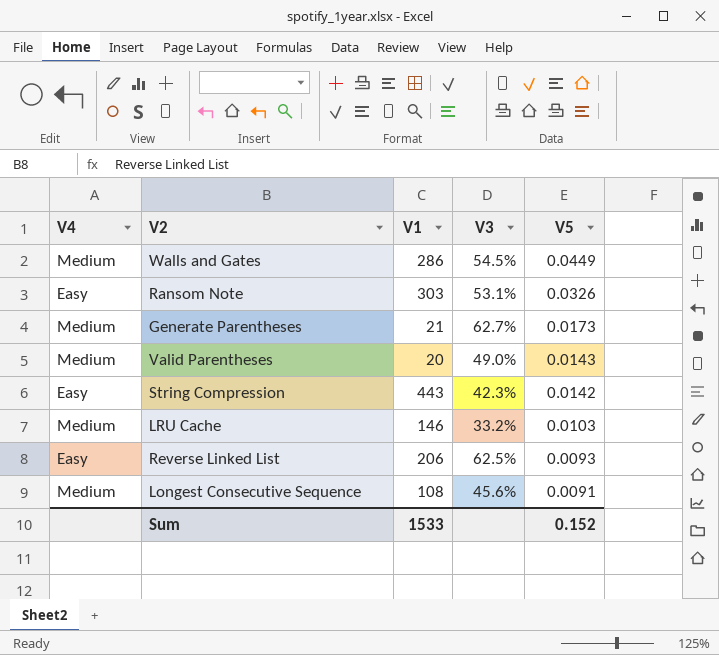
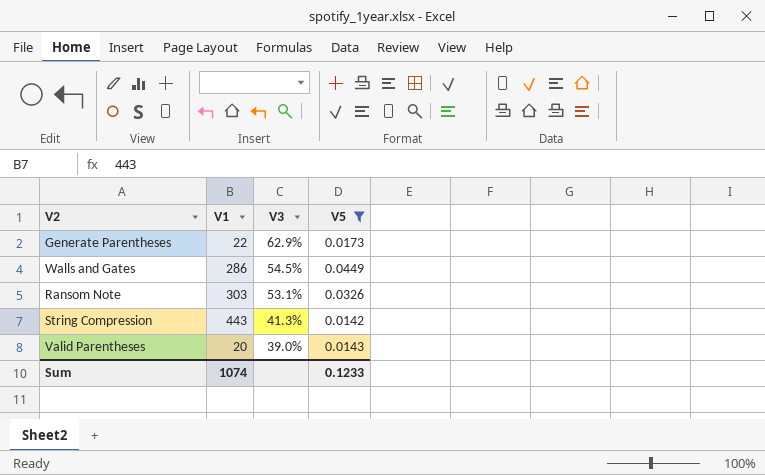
filter: none -> V5 >= 0.0142
row order: V5 descending -> V3 descending
column V4 | position: 1 -> none
Generate Parentheses | V1: 21 -> 22
Generate Parentheses | V3: 62.7% -> 62.9%
String Compression | V3: 42.3% -> 41.3%
Valid Parentheses | V3: 49.0% -> 39.0%
Sum | V1: 1533 -> 1074
Sum | V5: 0.152 -> 0.1233

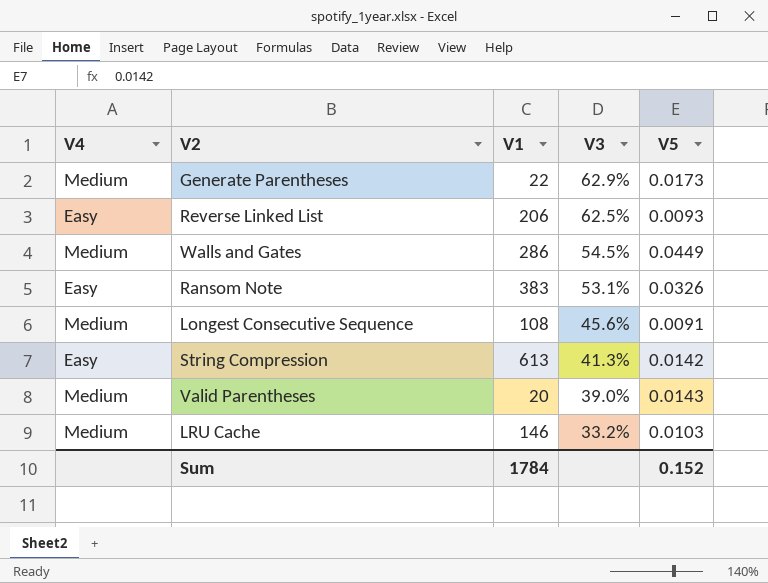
filter: V5 >= 0.0142 -> none
column V4 | position: none -> 1
Ransom Note | V1: 303 -> 383
String Compression | V1: 443 -> 613
Sum | V1: 1074 -> 1784
Sum | V5: 0.1233 -> 0.152

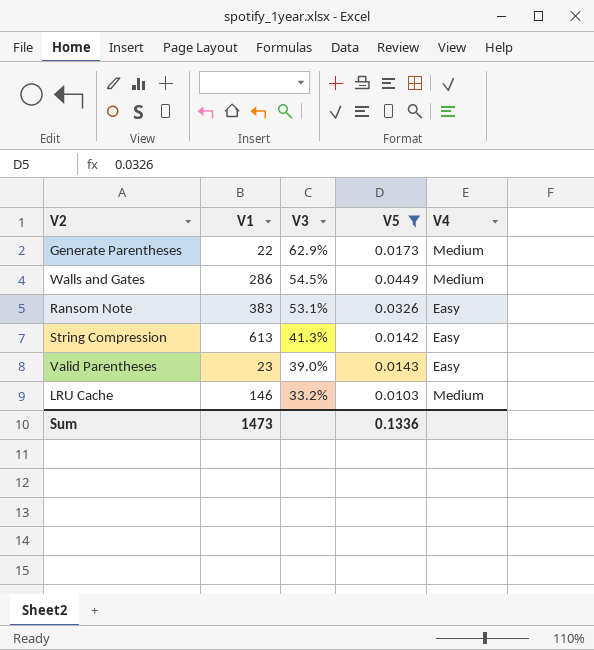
filter: none -> V5 >= 0.0103
column V4 | position: 1 -> 5
Valid Parentheses | V1: 20 -> 23
Valid Parentheses | V4: Medium -> Easy
Sum | V1: 1784 -> 1473
Sum | V5: 0.152 -> 0.1336

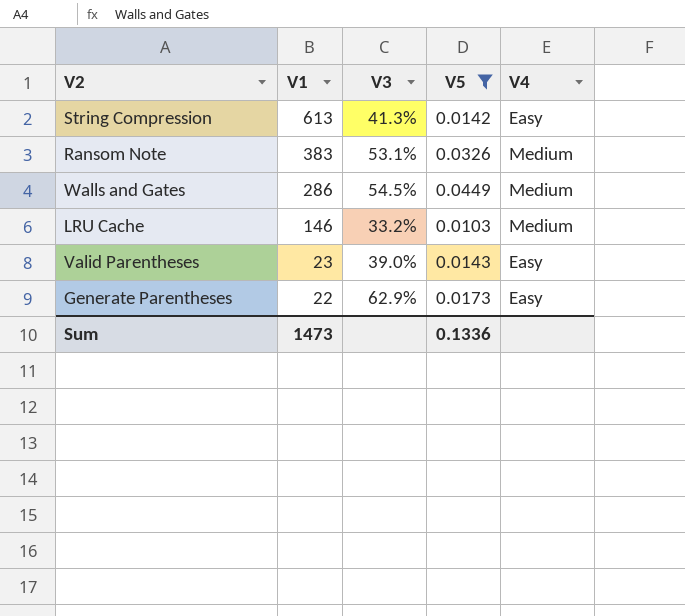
row order: V3 descending -> V1 descending
Ransom Note | V4: Easy -> Medium
Generate Parentheses | V4: Medium -> Easy

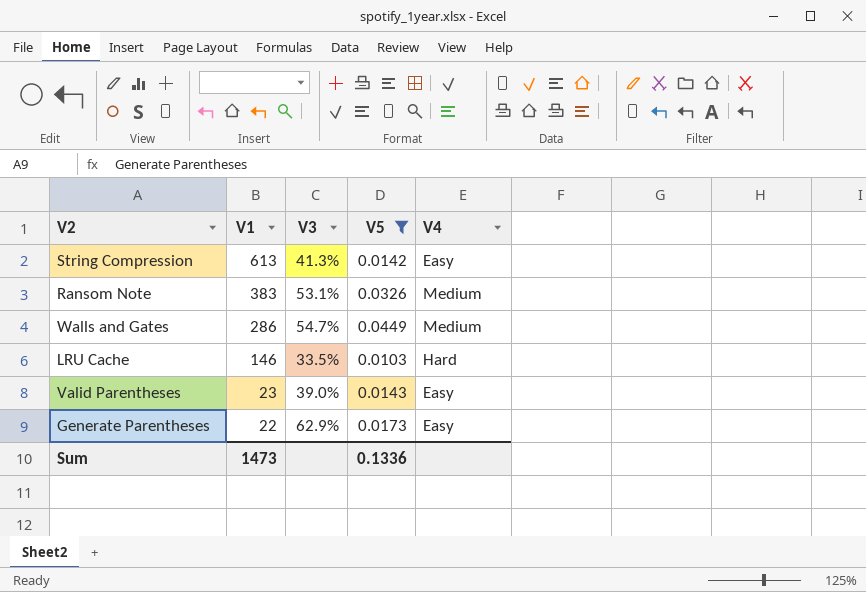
Walls and Gates | V3: 54.5% -> 54.7%
LRU Cache | V3: 33.2% -> 33.5%
LRU Cache | V4: Medium -> Hard

